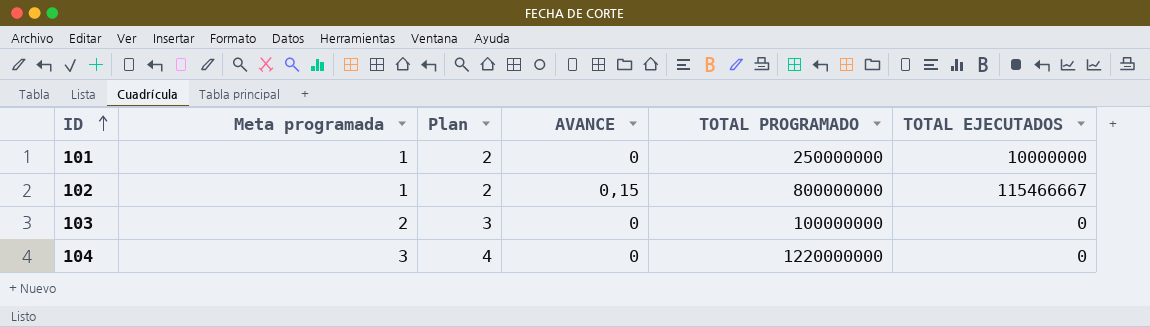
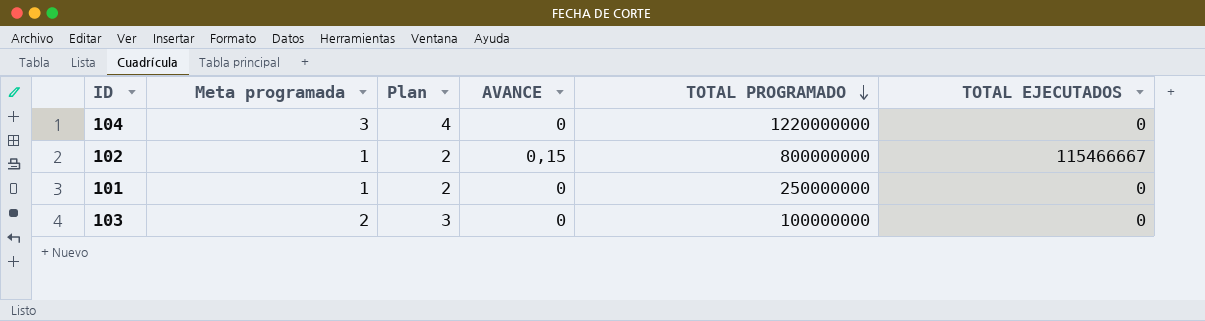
row order: ID ascending -> TOTAL PROGRAMADO descending
101 | TOTAL EJECUTADOS: 10000000 -> 0

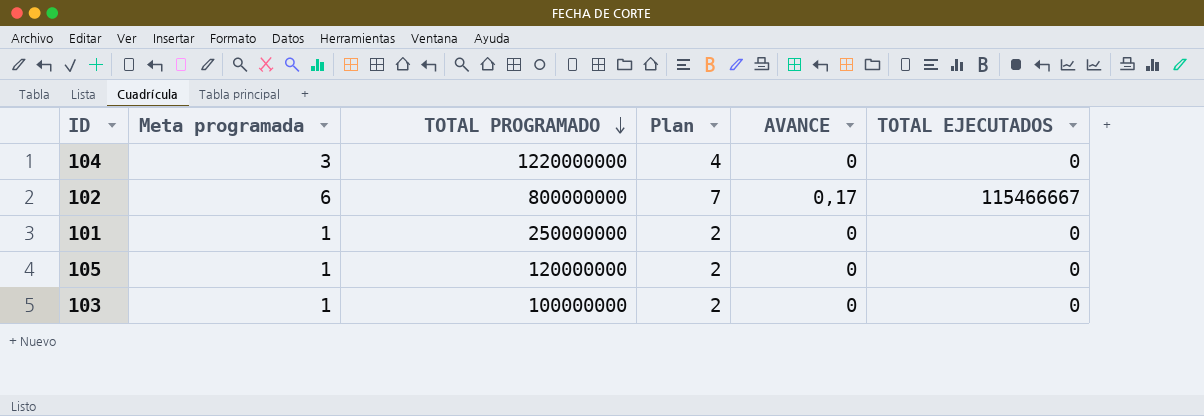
column TOTAL PROGRAMADO | position: 5 -> 3
102 | Meta programada: 1 -> 6
102 | Plan: 2 -> 7
102 | AVANCE: 0,15 -> 0,17
row 105: none -> 1 | 120000000 | 2 | 0 | 0
103 | Meta programada: 2 -> 1
103 | Plan: 3 -> 2

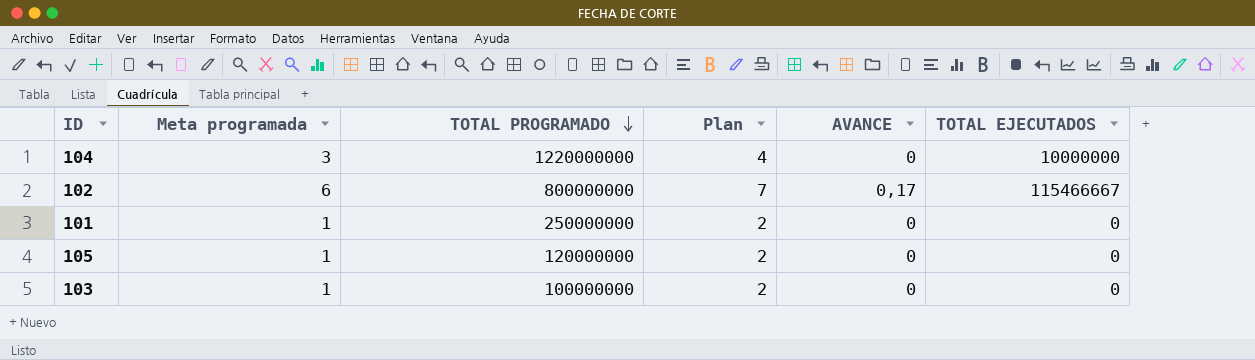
104 | TOTAL EJECUTADOS: 0 -> 10000000

